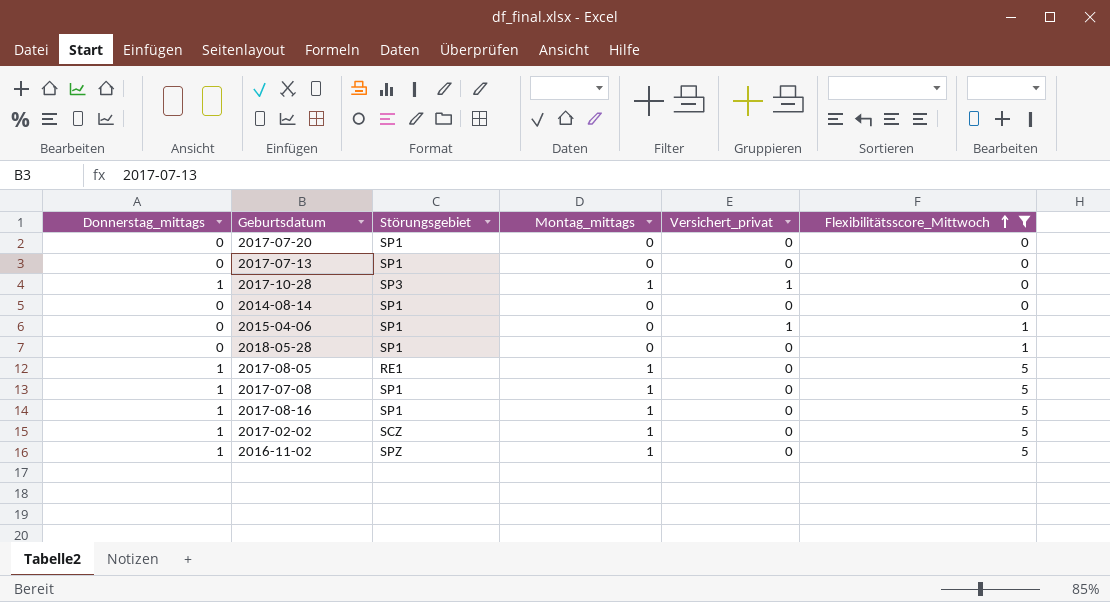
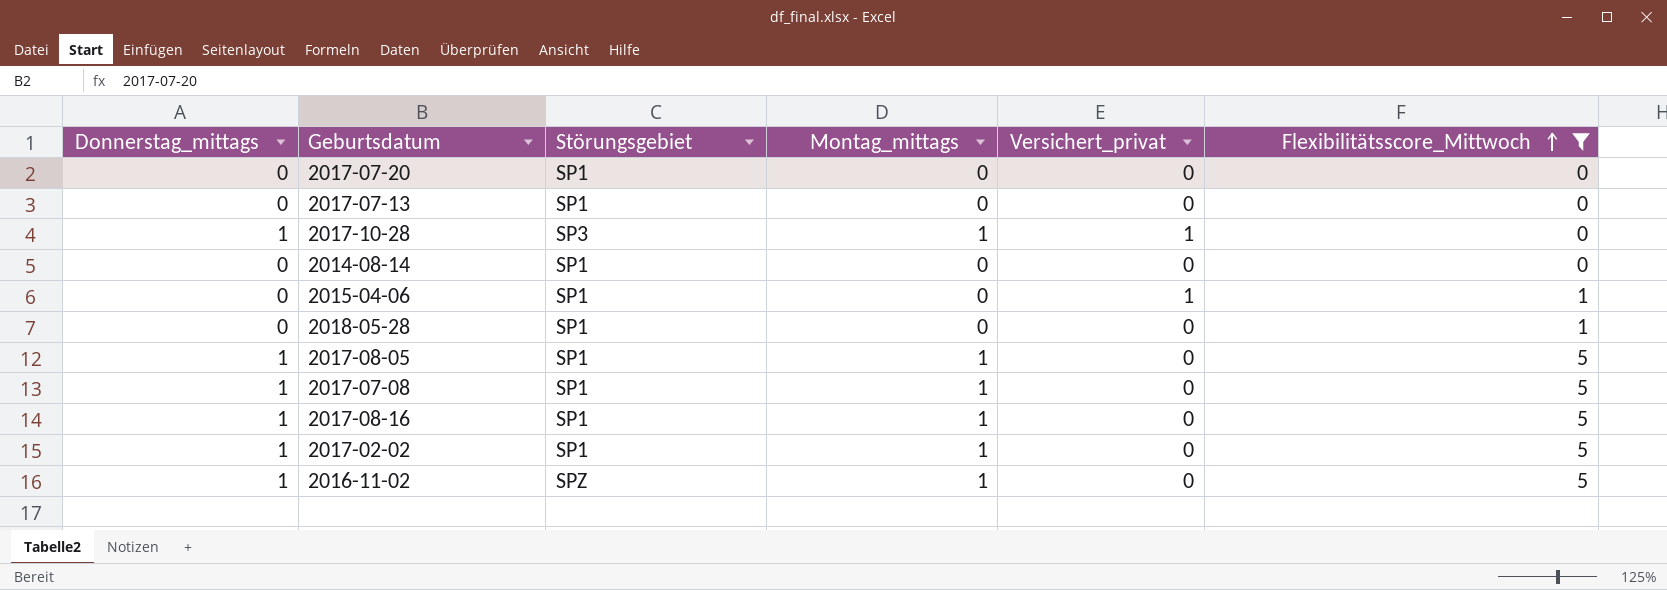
2017-08-05 | Störungsgebiet: RE1 -> SP1
2017-02-02 | Störungsgebiet: SCZ -> SP1

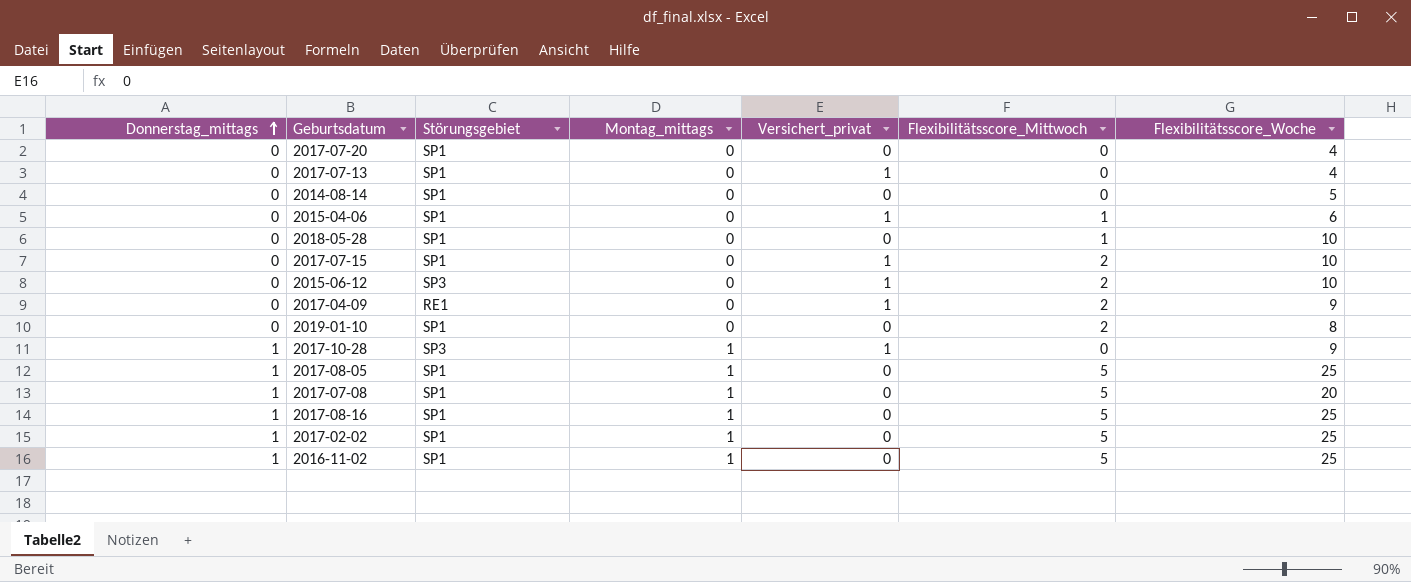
filter: Flexibilitätsscore_Mittwoch != 2 -> none
row order: Flexibilitätsscore_Mittwoch ascending -> Donnerstag_mittags ascending
column Flexibilitätsscore_Woche | position: none -> 7
2017-07-13 | Versichert_privat: 0 -> 1
2016-11-02 | Störungsgebiet: SPZ -> SP1

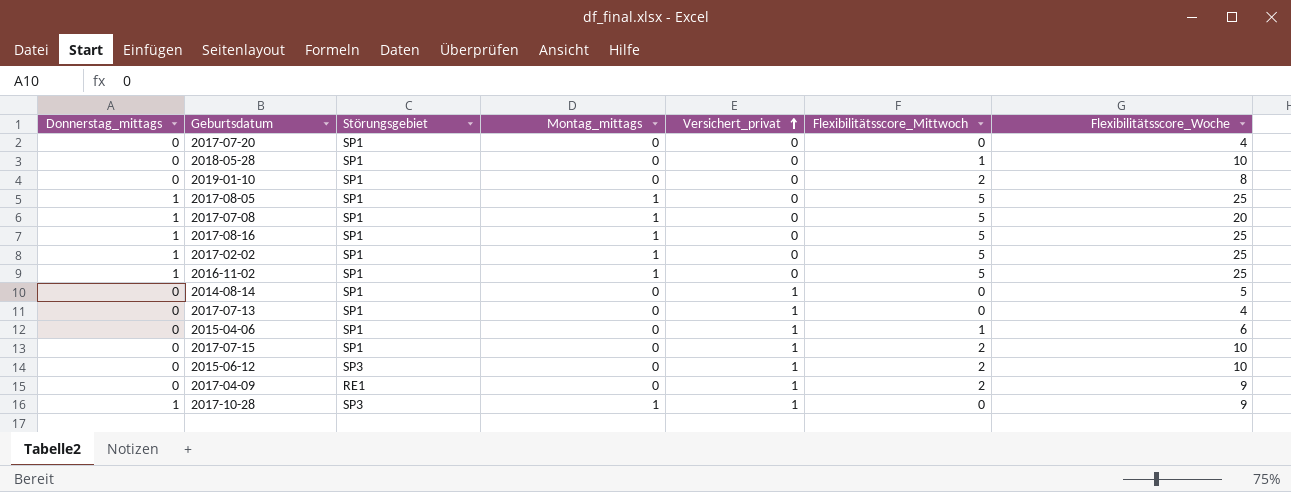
row order: Donnerstag_mittags ascending -> Versichert_privat ascending
2014-08-14 | Versichert_privat: 0 -> 1

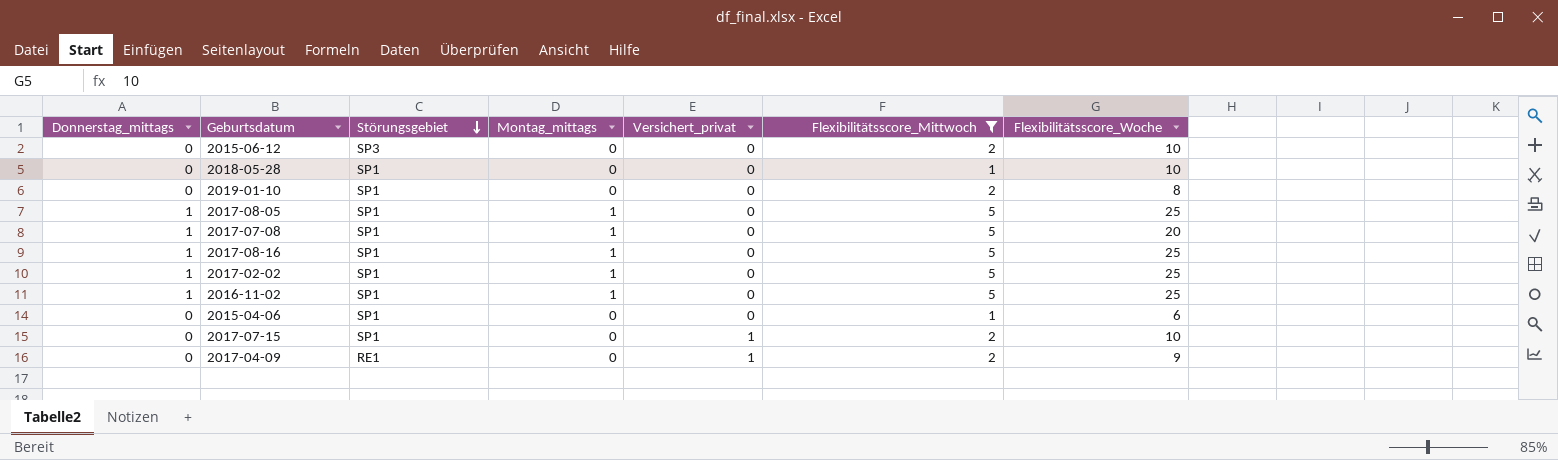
filter: none -> Flexibilitätsscore_Mittwoch != 0
row order: Versichert_privat ascending -> Störungsgebiet descending
2015-06-12 | Versichert_privat: 1 -> 0
2015-04-06 | Versichert_privat: 1 -> 0

